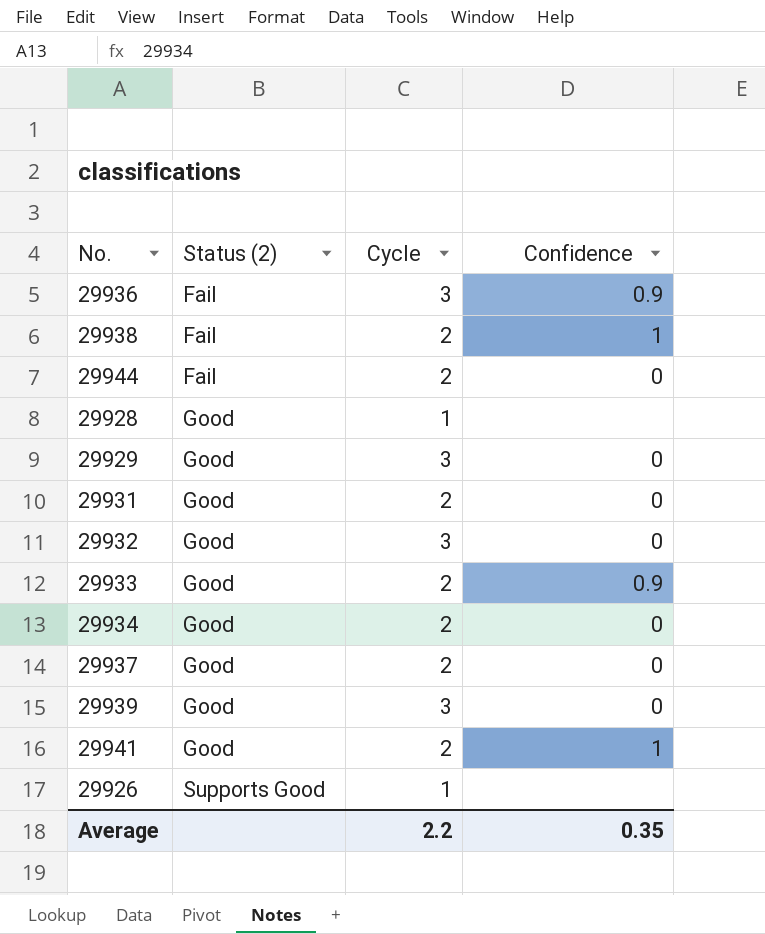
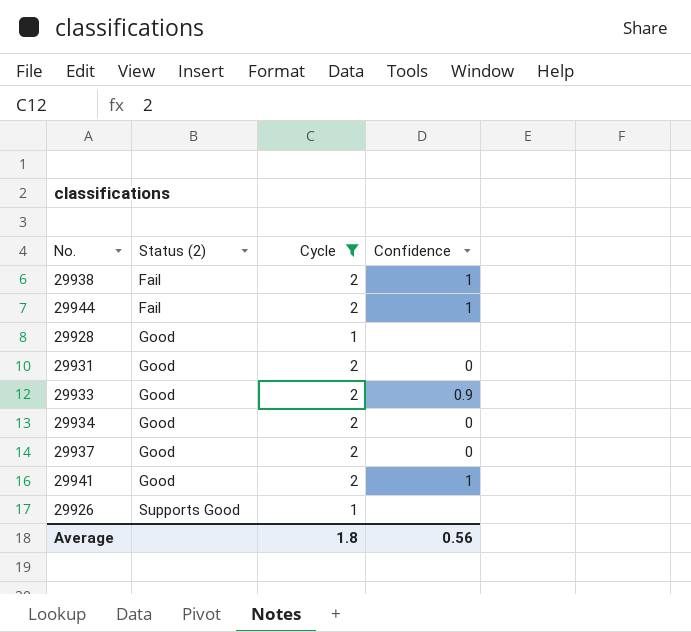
filter: none -> Cycle != 3
29944 | Confidence: 0 -> 1
Average | Cycle: 2.2 -> 1.8
Average | Confidence: 0.35 -> 0.56

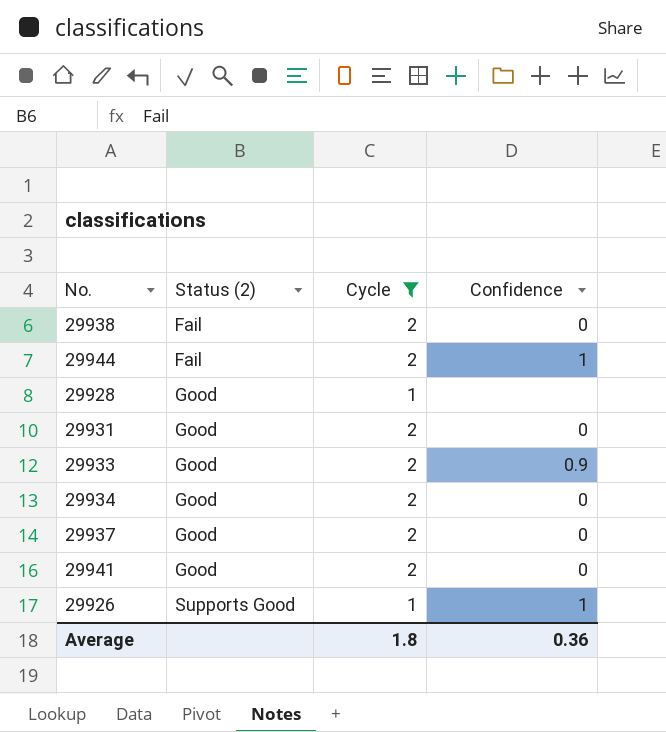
29938 | Confidence: 1 -> 0
29941 | Confidence: 1 -> 0
29926 | Confidence: none -> 1
Average | Confidence: 0.56 -> 0.36

